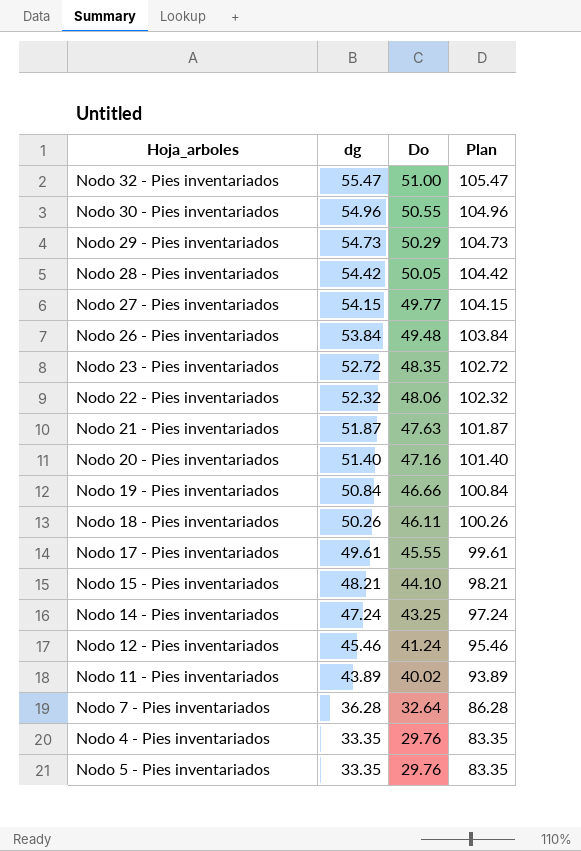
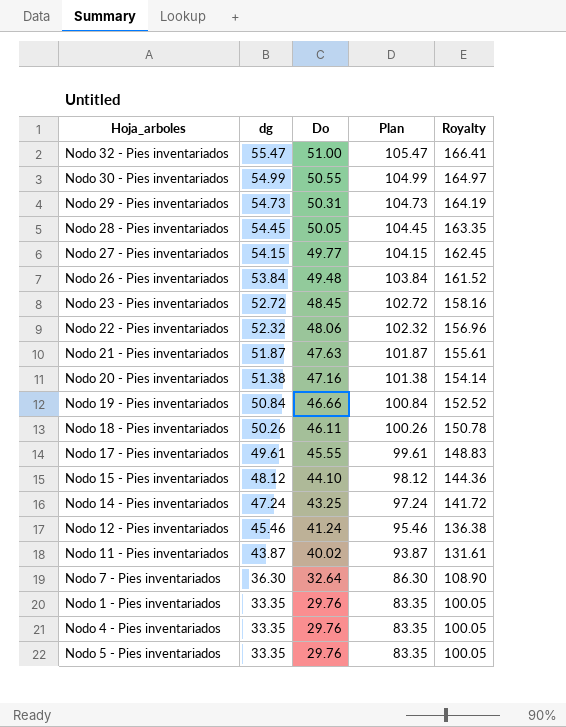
column Royalty | formula: none -> [dg] * 3
Nodo 30 - Pies inventariados | dg: 54.96 -> 54.99
Nodo 30 - Pies inventariados | Plan: 104.96 -> 104.99
Nodo 29 - Pies inventariados | Do: 50.29 -> 50.31
Nodo 28 - Pies inventariados | dg: 54.42 -> 54.45
Nodo 28 - Pies inventariados | Plan: 104.42 -> 104.45
Nodo 23 - Pies inventariados | Do: 48.35 -> 48.45
Nodo 20 - Pies inventariados | dg: 51.40 -> 51.38
Nodo 20 - Pies inventariados | Plan: 101.40 -> 101.38
Nodo 15 - Pies inventariados | dg: 48.21 -> 48.12
Nodo 15 - Pies inventariados | Plan: 98.21 -> 98.12
Nodo 11 - Pies inventariados | dg: 43.89 -> 43.87
Nodo 11 - Pies inventariados | Plan: 93.89 -> 93.87
Nodo 7 - Pies inventariados | dg: 36.28 -> 36.30
Nodo 7 - Pies inventariados | Plan: 86.28 -> 86.30
row Nodo 1 - Pies inventariados: none -> 33.35 | 29.76 | 83.35 | 100.05

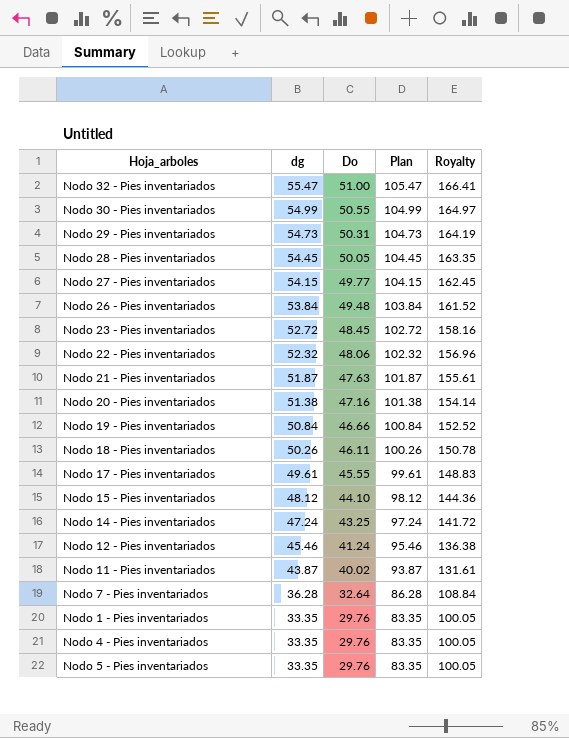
Nodo 7 - Pies inventariados | dg: 36.30 -> 36.28
Nodo 7 - Pies inventariados | Plan: 86.30 -> 86.28
Nodo 7 - Pies inventariados | Royalty: 108.90 -> 108.84

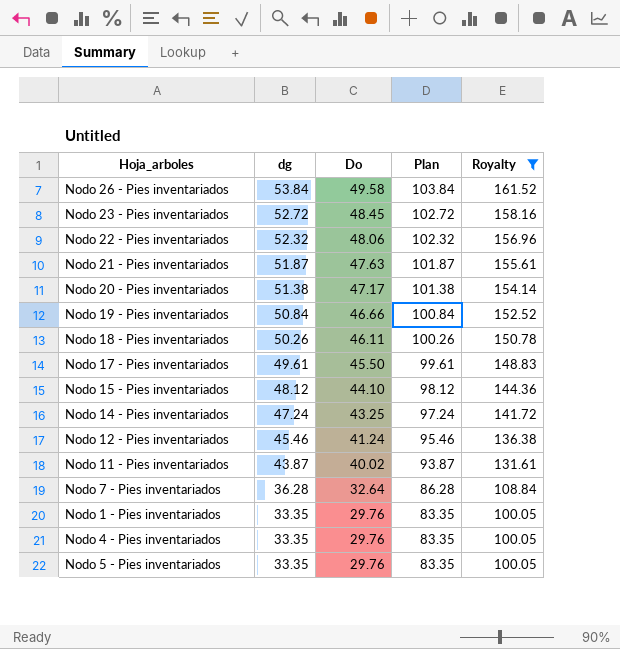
filter: none -> Royalty <= 161.52
Nodo 26 - Pies inventariados | Do: 49.48 -> 49.58
Nodo 20 - Pies inventariados | Do: 47.16 -> 47.17
Nodo 17 - Pies inventariados | Do: 45.55 -> 45.50

